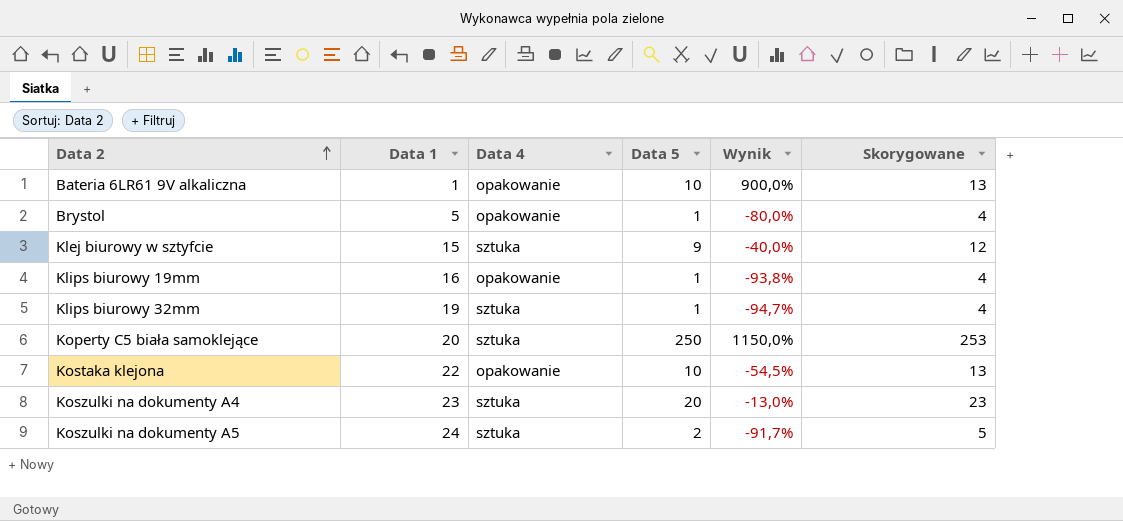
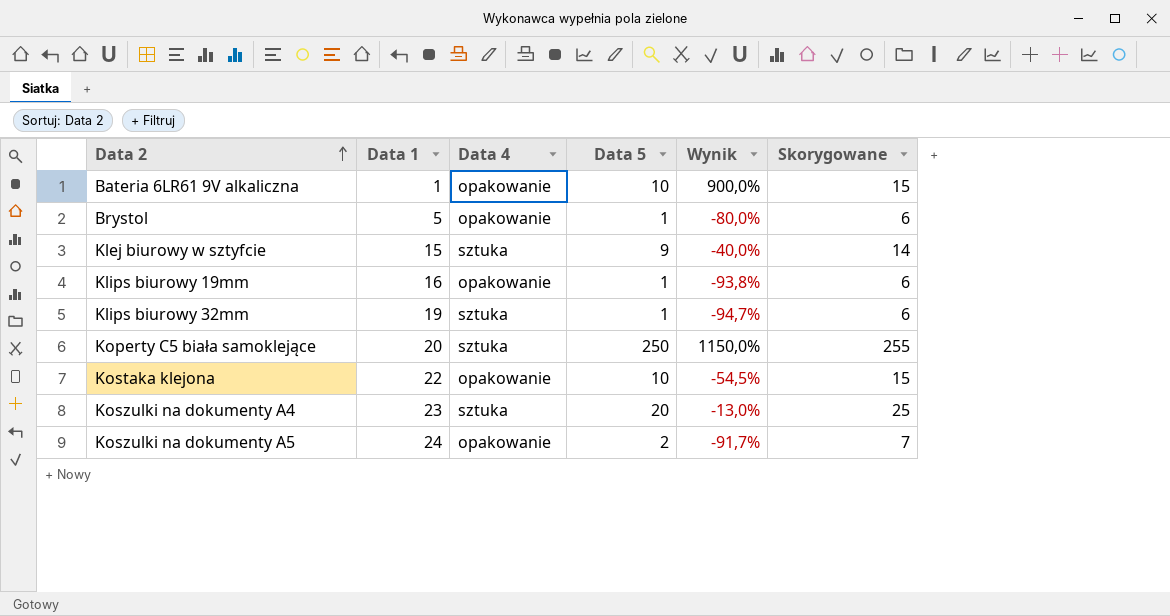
column Skorygowane | formula: [Data 5] + 3 -> [Data 5] + 5
Koszulki na dokumenty A5 | Data 4: sztuka -> opakowanie

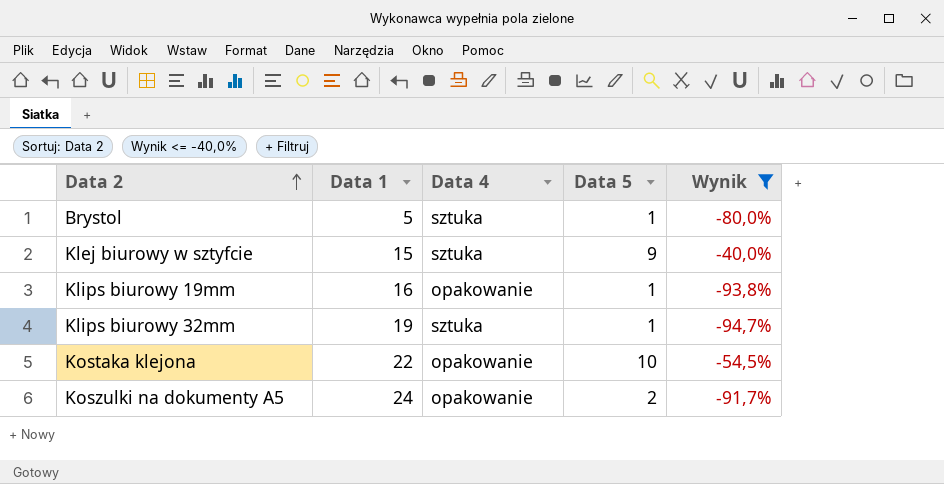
filter: none -> Wynik <= -40,0%
column Skorygowane | formula: [Data 5] + 5 -> none
Brystol | Data 4: opakowanie -> sztuka

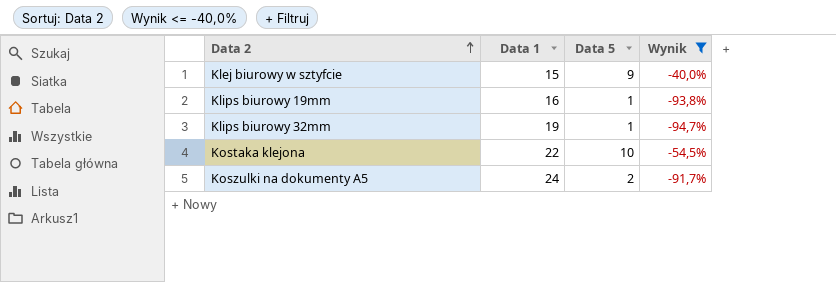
column Data 4 | position: 3 -> none
row Brystol: 5 | sztuka | 1 | -80,0% -> none

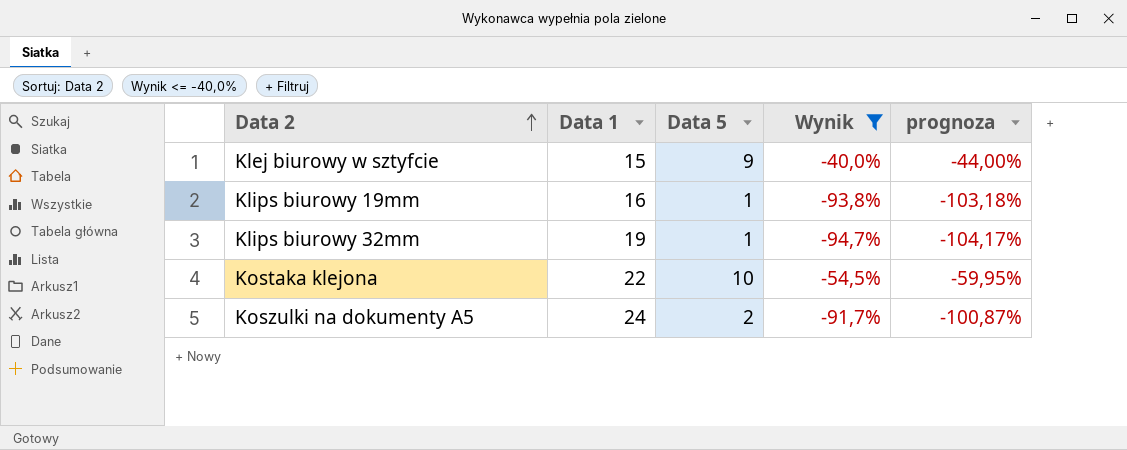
column prognoza | formula: none -> [Wynik] * 1,1

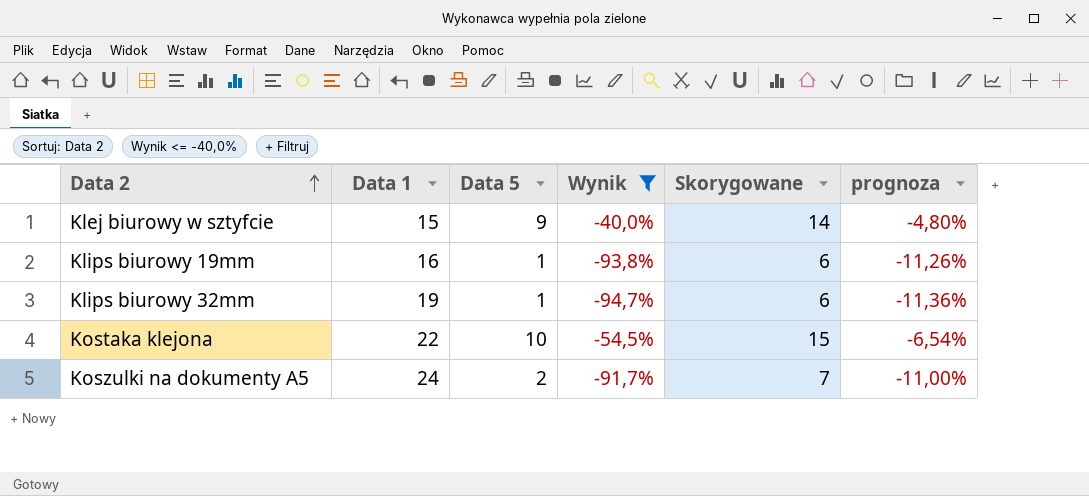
column Skorygowane | formula: none -> [Data 5] + 5
column prognoza | formula: [Wynik] * 1,1 -> [Wynik] * 0,12

